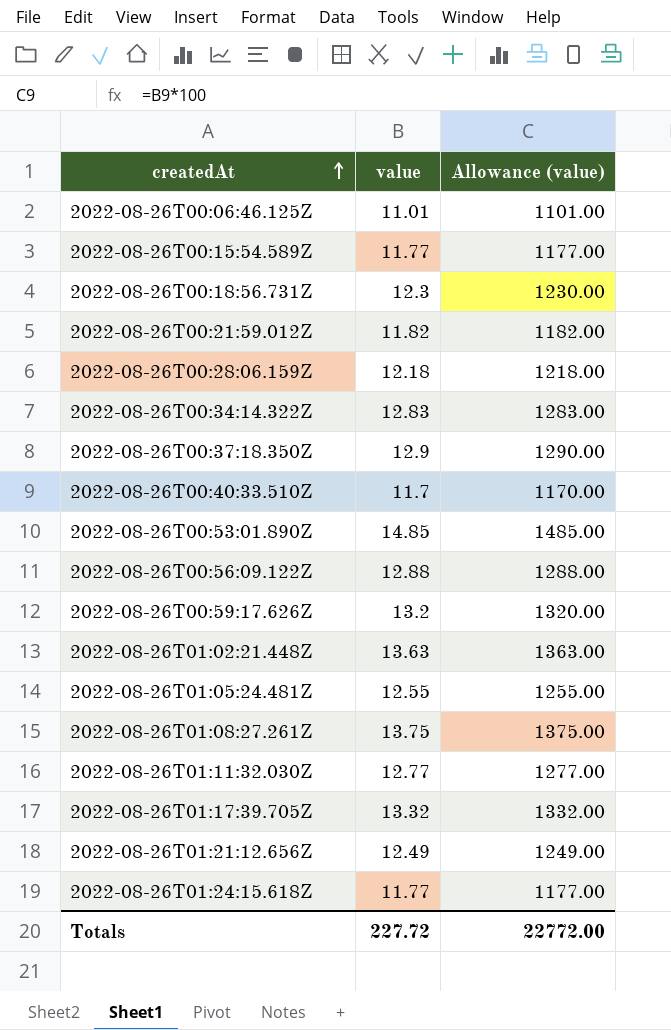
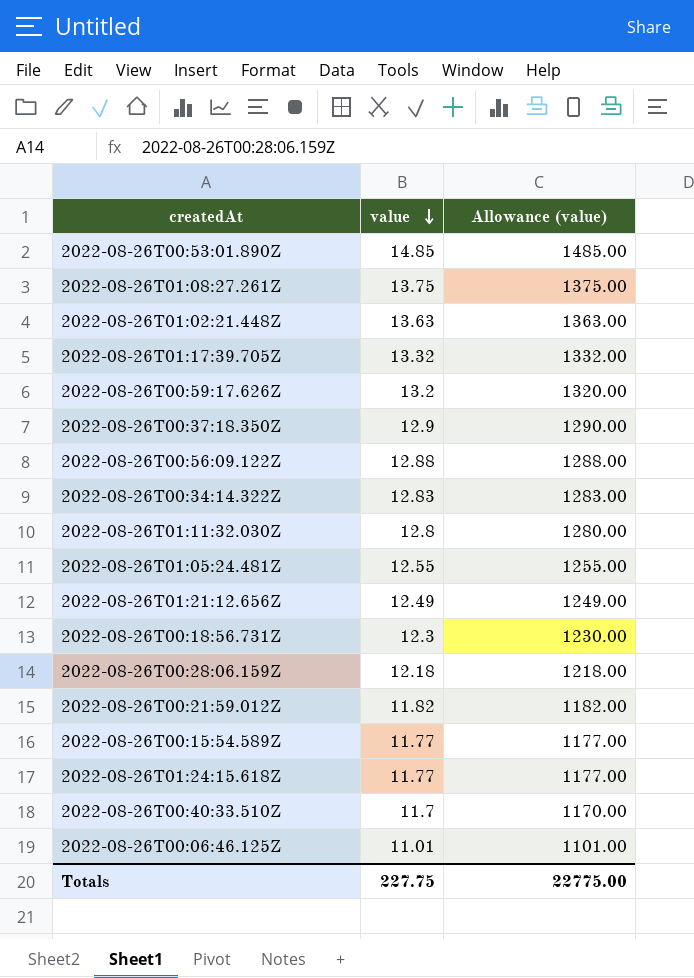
row order: createdAt ascending -> value descending
2022-08-26T01:11:32.030Z | value: 12.77 -> 12.8
2022-08-26T01:11:32.030Z | Allowance (value): 1277.00 -> 1280.00
Totals | value: 227.72 -> 227.75
Totals | Allowance (value): 22772.00 -> 22775.00

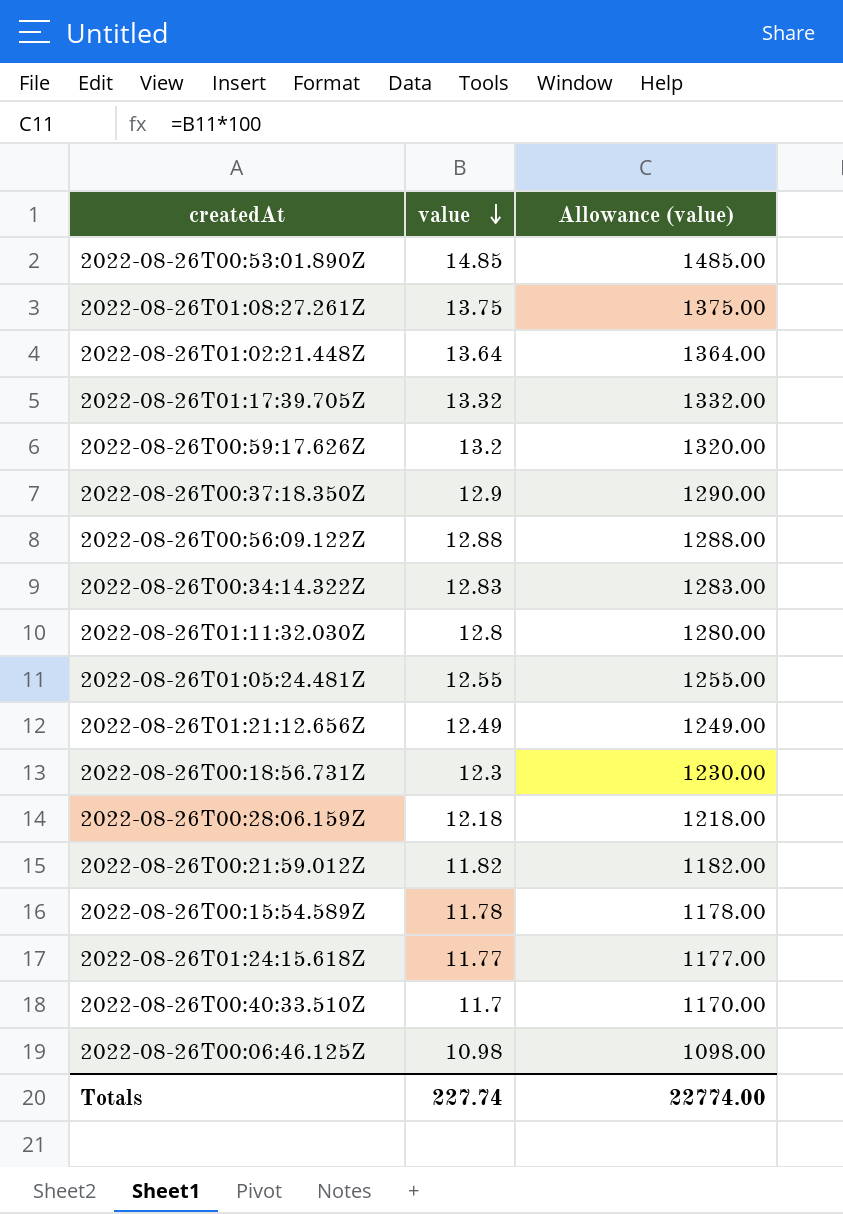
2022-08-26T01:02:21.448Z | value: 13.63 -> 13.64
2022-08-26T01:02:21.448Z | Allowance (value): 1363.00 -> 1364.00
2022-08-26T00:15:54.589Z | value: 11.77 -> 11.78
2022-08-26T00:15:54.589Z | Allowance (value): 1177.00 -> 1178.00
2022-08-26T00:06:46.125Z | value: 11.01 -> 10.98
2022-08-26T00:06:46.125Z | Allowance (value): 1101.00 -> 1098.00
Totals | value: 227.75 -> 227.74
Totals | Allowance (value): 22775.00 -> 22774.00

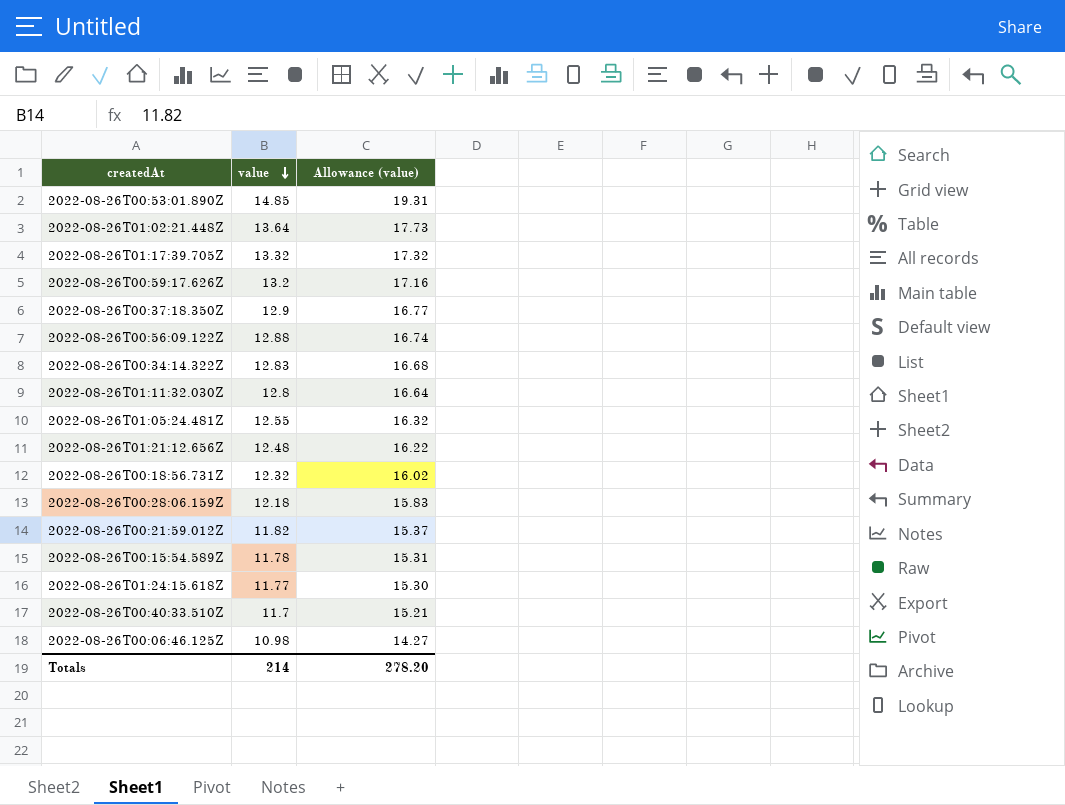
column Allowance (value) | formula: [value] * 100 -> [value] * 1.3
row 2022-08-26T01:08:27.261Z: 13.75 | 1375.00 -> none
2022-08-26T01:21:12.656Z | value: 12.49 -> 12.48
2022-08-26T00:18:56.731Z | value: 12.3 -> 12.32
Totals | value: 227.74 -> 214
Totals | Allowance (value): 22774.00 -> 278.20

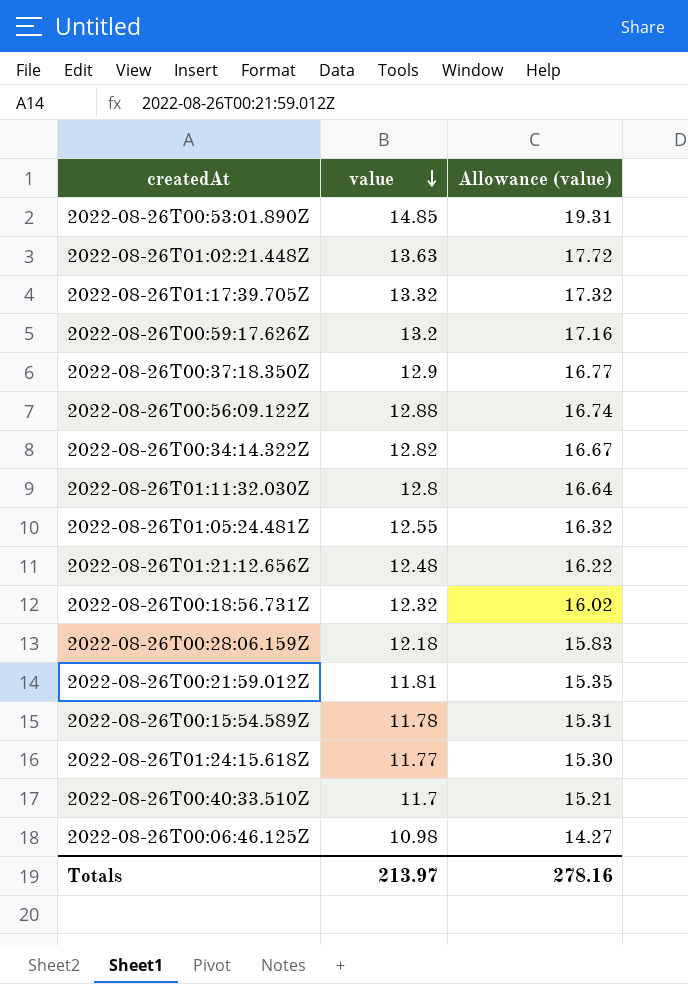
2022-08-26T01:02:21.448Z | value: 13.64 -> 13.63
2022-08-26T01:02:21.448Z | Allowance (value): 17.73 -> 17.72
2022-08-26T00:34:14.322Z | value: 12.83 -> 12.82
2022-08-26T00:34:14.322Z | Allowance (value): 16.68 -> 16.67
2022-08-26T00:21:59.012Z | value: 11.82 -> 11.81
2022-08-26T00:21:59.012Z | Allowance (value): 15.37 -> 15.35
Totals | value: 214 -> 213.97
Totals | Allowance (value): 278.20 -> 278.16

